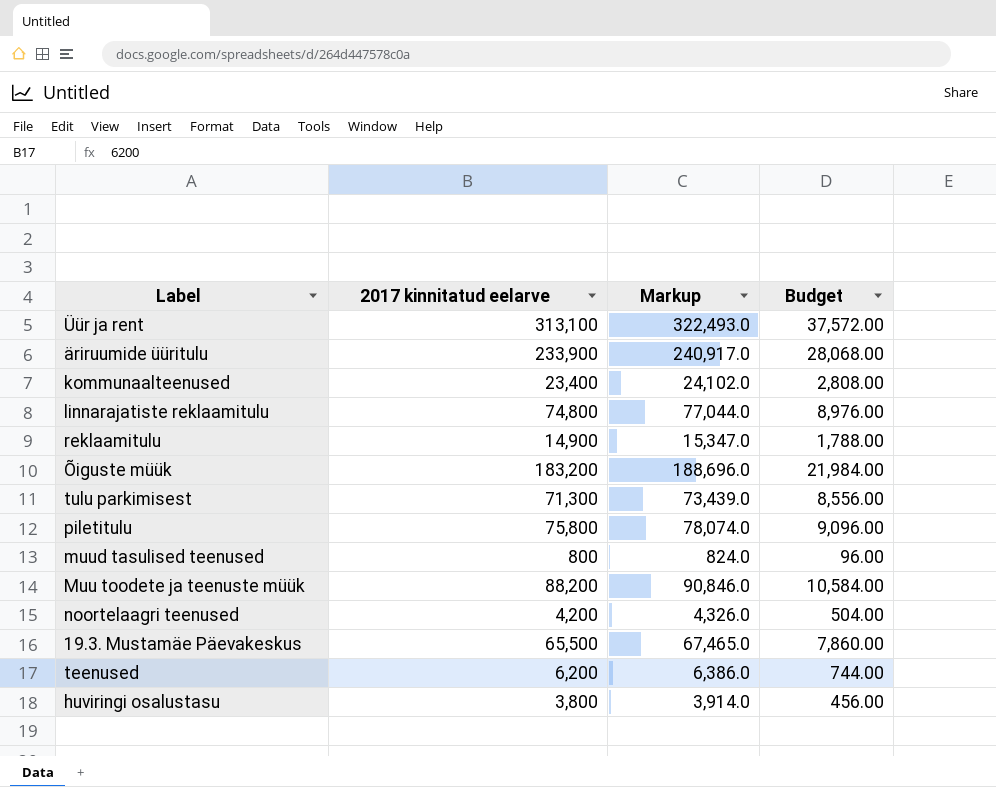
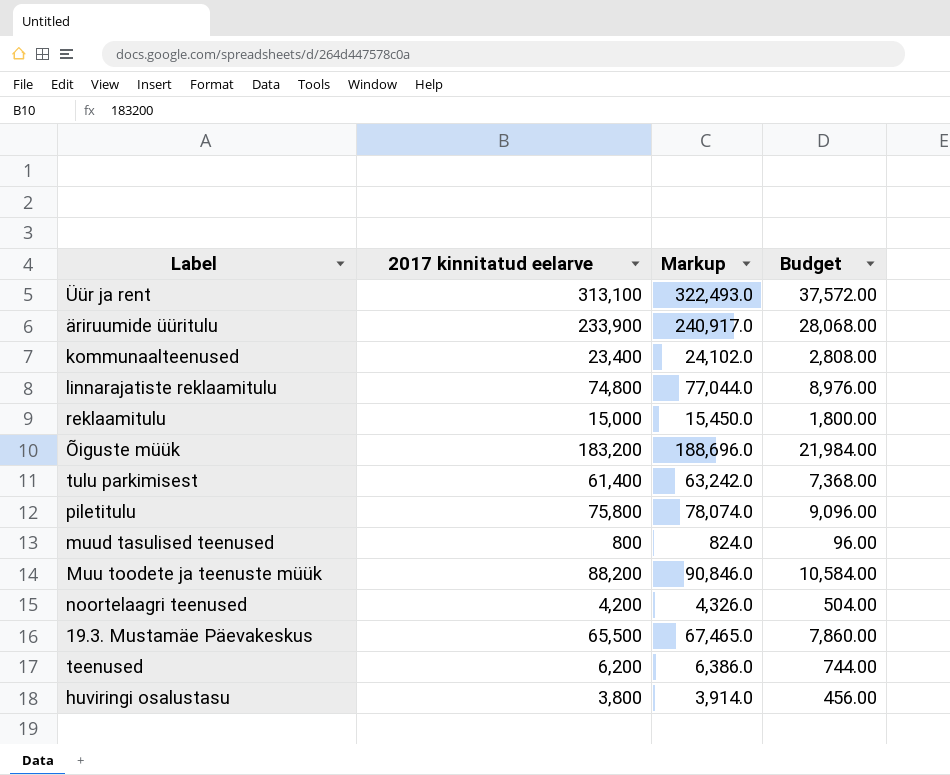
reklaamitulu | 2017 kinnitatud eelarve: 14,900 -> 15,000
reklaamitulu | Markup: 15,347.0 -> 15,450.0
reklaamitulu | Budget: 1,788.00 -> 1,800.00
tulu parkimisest | 2017 kinnitatud eelarve: 71,300 -> 61,400
tulu parkimisest | Markup: 73,439.0 -> 63,242.0
tulu parkimisest | Budget: 8,556.00 -> 7,368.00

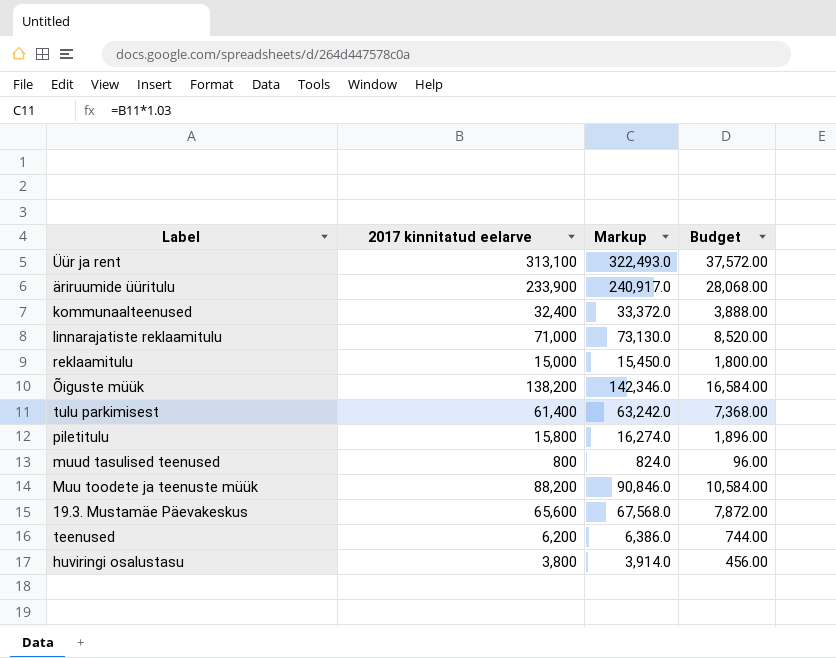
row noortelaagri teenused: 4,200 | 4,326.0 | 504.00 -> none
kommunaalteenused | 2017 kinnitatud eelarve: 23,400 -> 32,400
kommunaalteenused | Markup: 24,102.0 -> 33,372.0
kommunaalteenused | Budget: 2,808.00 -> 3,888.00
linnarajatiste reklaamitulu | 2017 kinnitatud eelarve: 74,800 -> 71,000
linnarajatiste reklaamitulu | Markup: 77,044.0 -> 73,130.0
linnarajatiste reklaamitulu | Budget: 8,976.00 -> 8,520.00
Õiguste müük | 2017 kinnitatud eelarve: 183,200 -> 138,200
Õiguste müük | Markup: 188,696.0 -> 142,346.0
Õiguste müük | Budget: 21,984.00 -> 16,584.00
piletitulu | 2017 kinnitatud eelarve: 75,800 -> 15,800
piletitulu | Markup: 78,074.0 -> 16,274.0
piletitulu | Budget: 9,096.00 -> 1,896.00
19.3. Mustamäe Päevakeskus | 2017 kinnitatud eelarve: 65,500 -> 65,600
19.3. Mustamäe Päevakeskus | Markup: 67,465.0 -> 67,568.0
19.3. Mustamäe Päevakeskus | Budget: 7,860.00 -> 7,872.00

